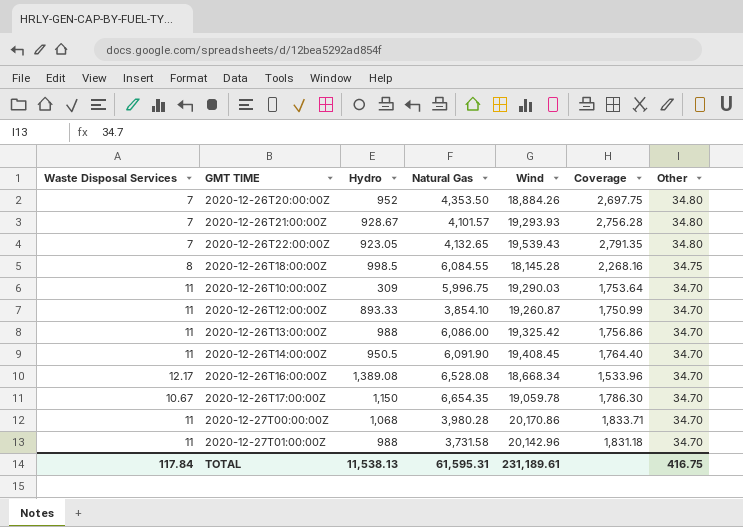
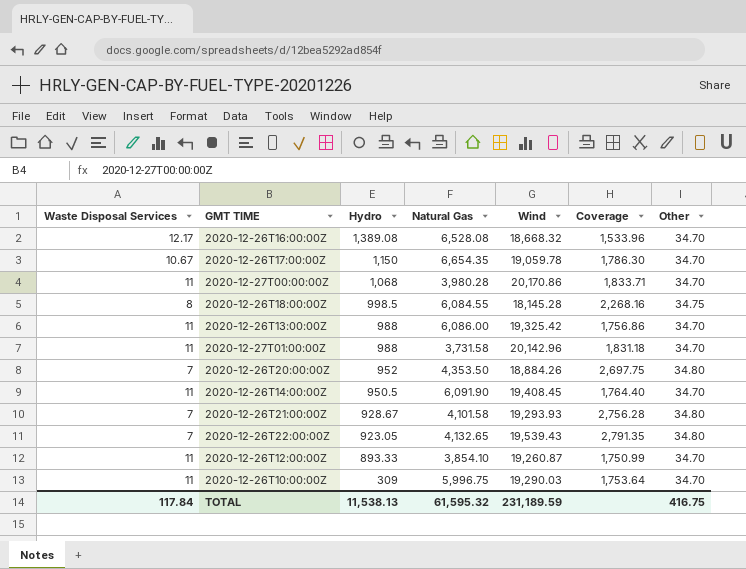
row order: Other descending -> Hydro descending
2020-12-26T16:00:00Z | Wind: 18,668.34 -> 18,668.32
2020-12-26T21:00:00Z | Natural Gas: 4,101.57 -> 4,101.58
TOTAL | Natural Gas: 61,595.31 -> 61,595.32
TOTAL | Wind: 231,189.61 -> 231,189.59

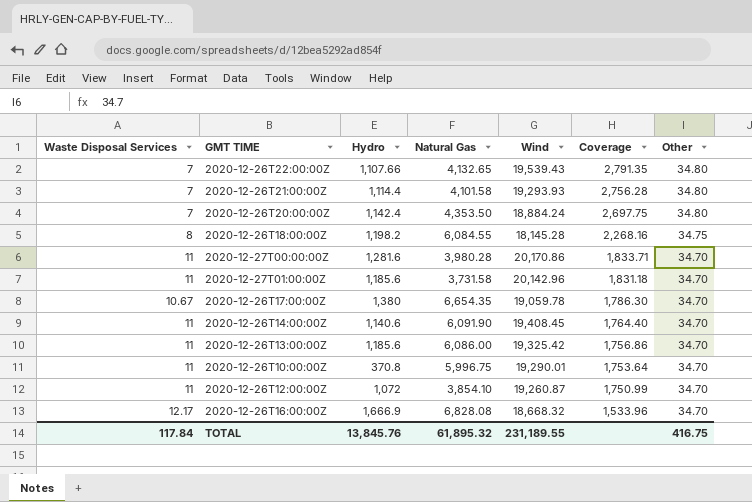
row order: Hydro descending -> Coverage descending
2020-12-26T22:00:00Z | Hydro: 923.05 -> 1,107.66
2020-12-26T21:00:00Z | Hydro: 928.67 -> 1,114.4
2020-12-26T20:00:00Z | Hydro: 952 -> 1,142.4
2020-12-26T20:00:00Z | Wind: 18,884.26 -> 18,884.24
2020-12-26T18:00:00Z | Hydro: 998.5 -> 1,198.2
2020-12-27T00:00:00Z | Hydro: 1,068 -> 1,281.6
2020-12-27T01:00:00Z | Hydro: 988 -> 1,185.6
2020-12-26T17:00:00Z | Hydro: 1,150 -> 1,380
2020-12-26T14:00:00Z | Hydro: 950.5 -> 1,140.6
2020-12-26T13:00:00Z | Hydro: 988 -> 1,185.6
2020-12-26T10:00:00Z | Hydro: 309 -> 370.8
2020-12-26T10:00:00Z | Wind: 19,290.03 -> 19,290.01
2020-12-26T12:00:00Z | Hydro: 893.33 -> 1,072
2020-12-26T16:00:00Z | Hydro: 1,389.08 -> 1,666.9
2020-12-26T16:00:00Z | Natural Gas: 6,528.08 -> 6,828.08
TOTAL | Hydro: 11,538.13 -> 13,845.76
TOTAL | Natural Gas: 61,595.32 -> 61,895.32
TOTAL | Wind: 231,189.59 -> 231,189.55

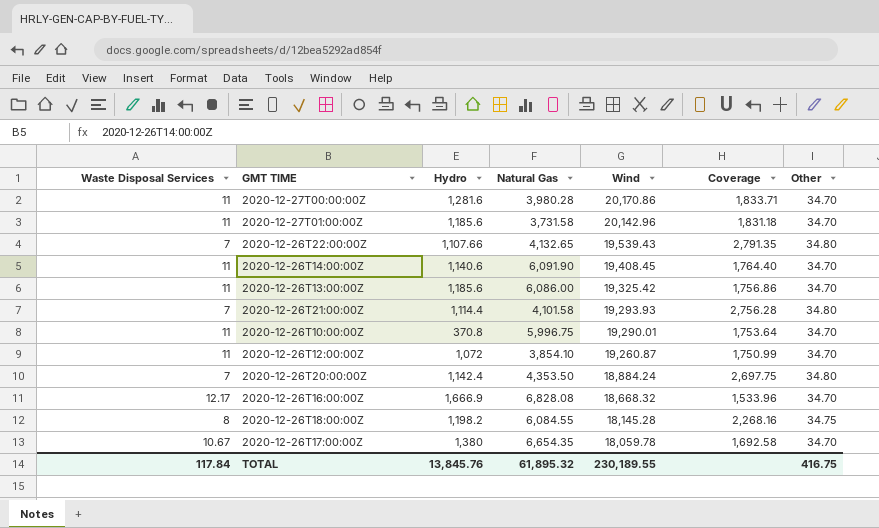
row order: Coverage descending -> Wind descending
2020-12-26T17:00:00Z | Wind: 19,059.78 -> 18,059.78
2020-12-26T17:00:00Z | Coverage: 1,786.30 -> 1,692.58
TOTAL | Wind: 231,189.55 -> 230,189.55

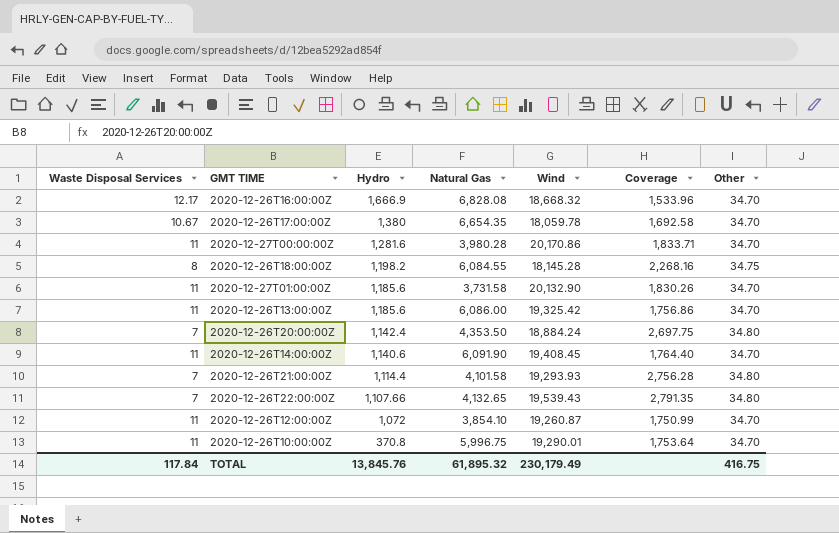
row order: Wind descending -> Hydro descending
2020-12-27T01:00:00Z | Wind: 20,142.96 -> 20,132.90
2020-12-27T01:00:00Z | Coverage: 1,831.18 -> 1,830.26
TOTAL | Wind: 230,189.55 -> 230,179.49

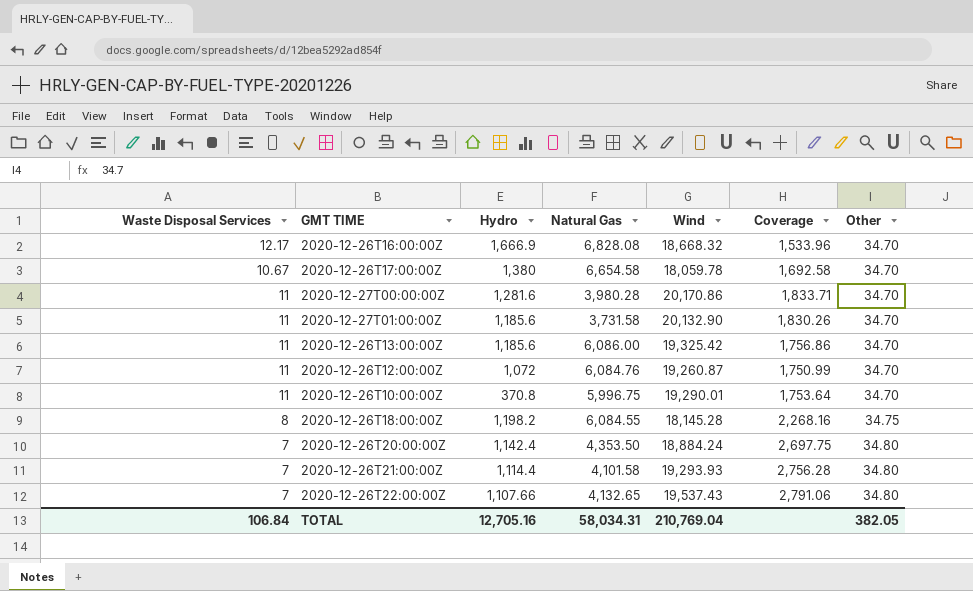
row order: Hydro descending -> Other ascending
row 2020-12-26T14:00:00Z: 11 | 1,140.6 | 6,091.90 | 19,408.45 | 1,764.40 | 34.70 -> none
2020-12-26T17:00:00Z | Natural Gas: 6,654.35 -> 6,654.58
2020-12-26T12:00:00Z | Natural Gas: 3,854.10 -> 6,084.76
2020-12-26T22:00:00Z | Wind: 19,539.43 -> 19,537.43
2020-12-26T22:00:00Z | Coverage: 2,791.35 -> 2,791.06
TOTAL | Waste Disposal Services: 117.84 -> 106.84
TOTAL | Hydro: 13,845.76 -> 12,705.16
TOTAL | Natural Gas: 61,895.32 -> 58,034.31
TOTAL | Wind: 230,179.49 -> 210,769.04
TOTAL | Other: 416.75 -> 382.05

